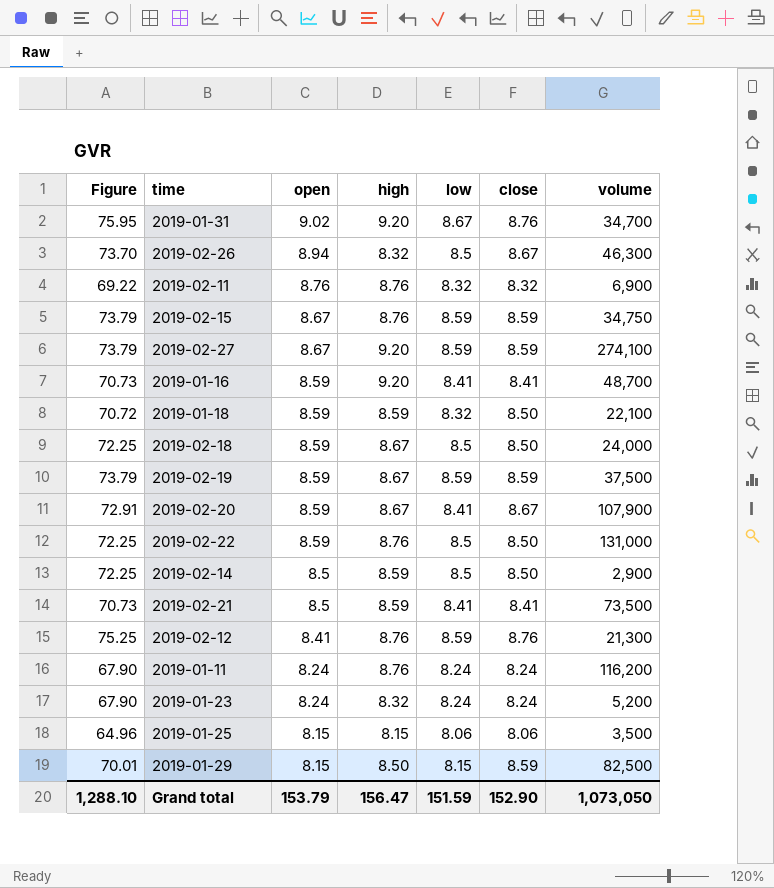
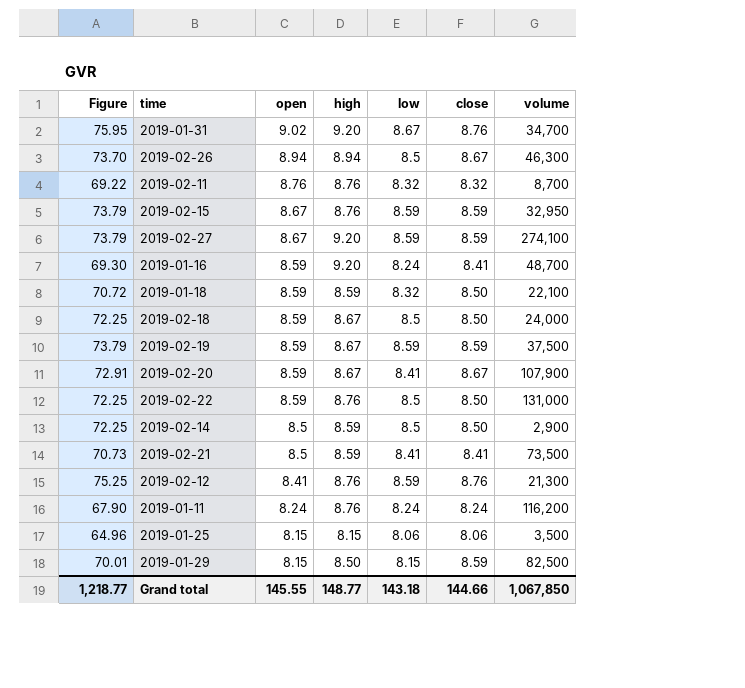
row 2019-01-23: 67.90 | 8.24 | 8.32 | 8.24 | 8.24 | 5,200 -> none
2019-02-26 | high: 8.32 -> 8.94
2019-02-11 | volume: 6,900 -> 8,700
2019-02-15 | volume: 34,750 -> 32,950
2019-01-16 | Figure: 70.73 -> 69.30
2019-01-16 | low: 8.41 -> 8.24
Grand total | Figure: 1,288.10 -> 1,218.77
Grand total | open: 153.79 -> 145.55
Grand total | high: 156.47 -> 148.77
Grand total | low: 151.59 -> 143.18
Grand total | close: 152.90 -> 144.66
Grand total | volume: 1,073,050 -> 1,067,850

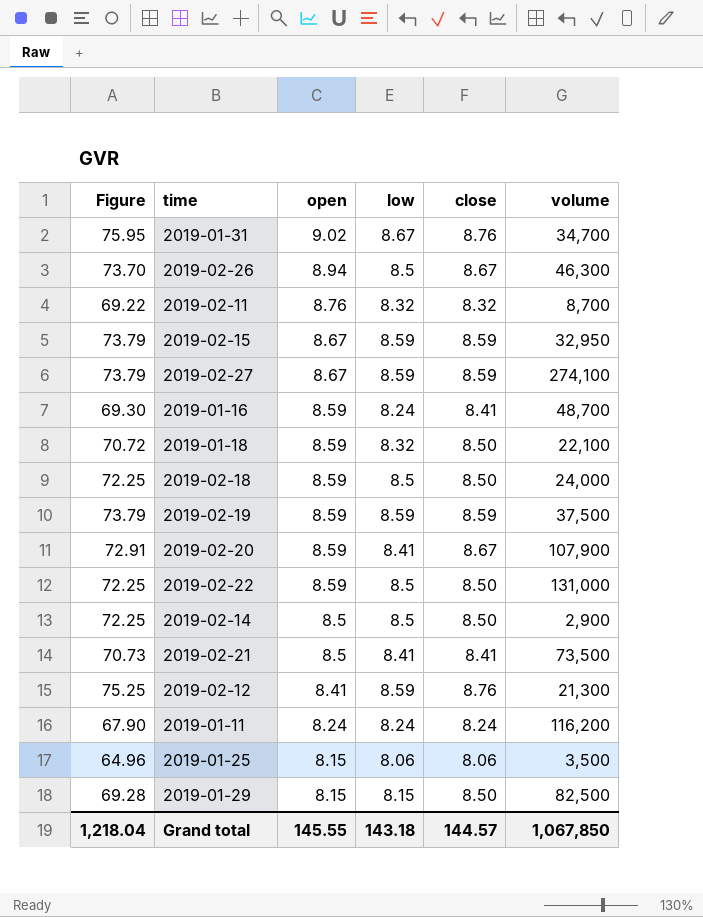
column high | position: 4 -> none
2019-01-29 | Figure: 70.01 -> 69.28
2019-01-29 | close: 8.59 -> 8.50
Grand total | Figure: 1,218.77 -> 1,218.04
Grand total | close: 144.66 -> 144.57

